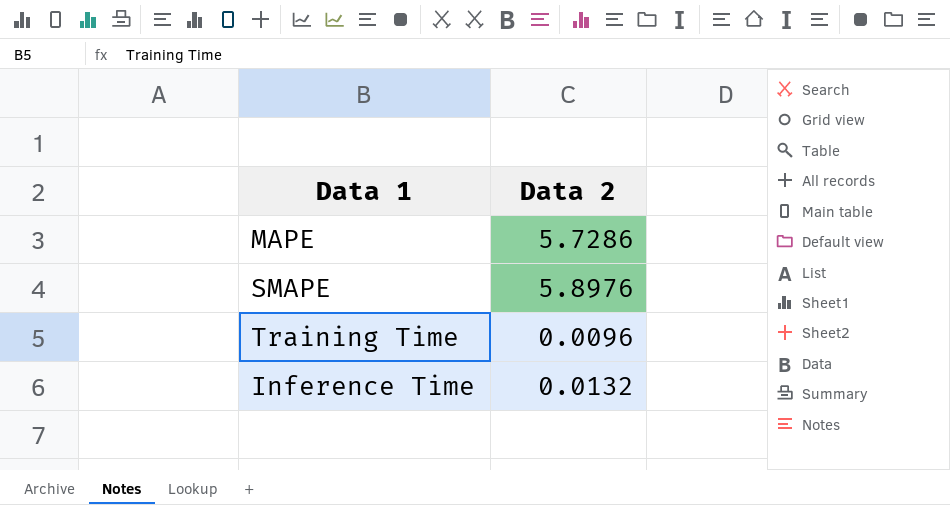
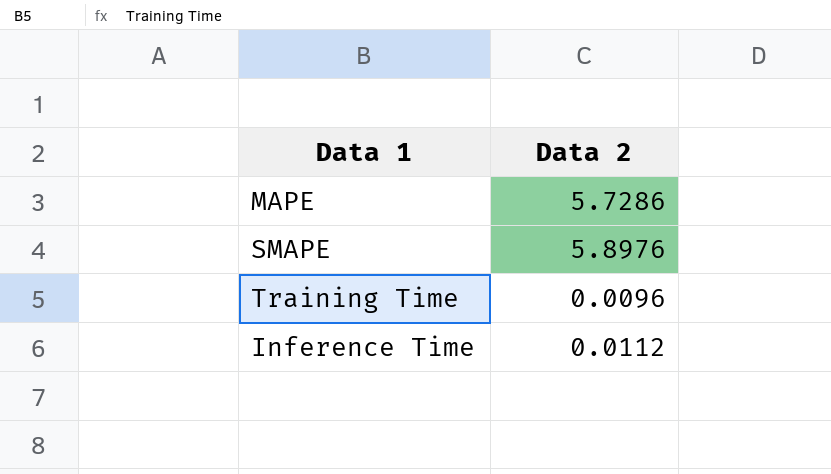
Inference Time | Data 2: 0.0132 -> 0.0112

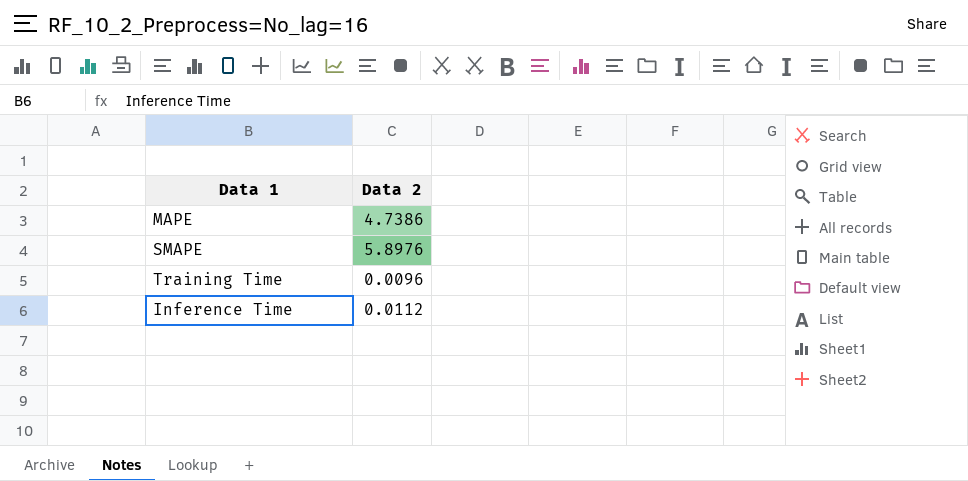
MAPE | Data 2: 5.7286 -> 4.7386

